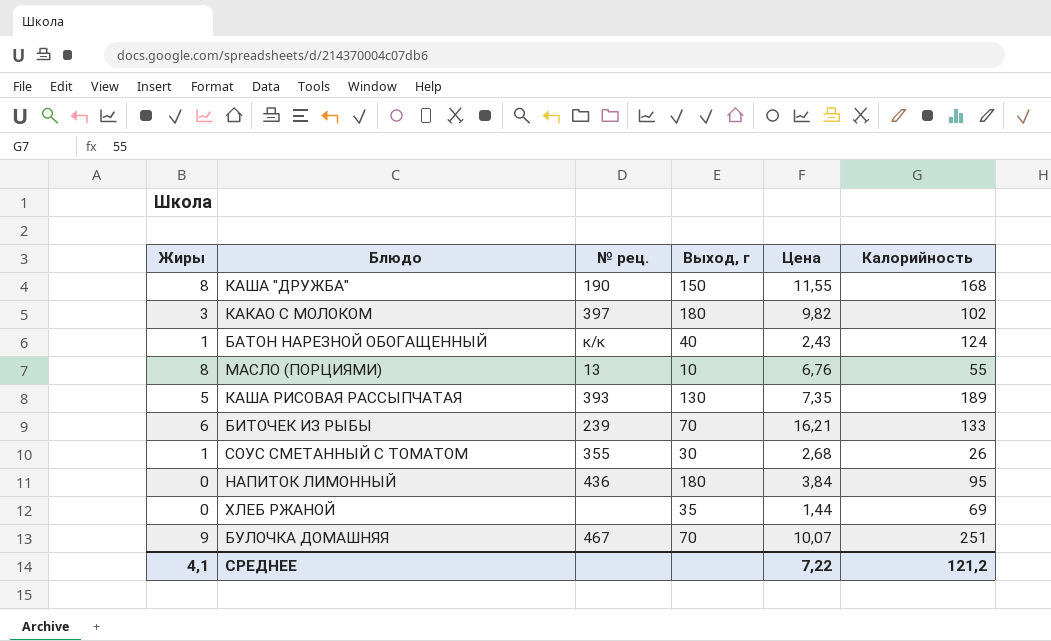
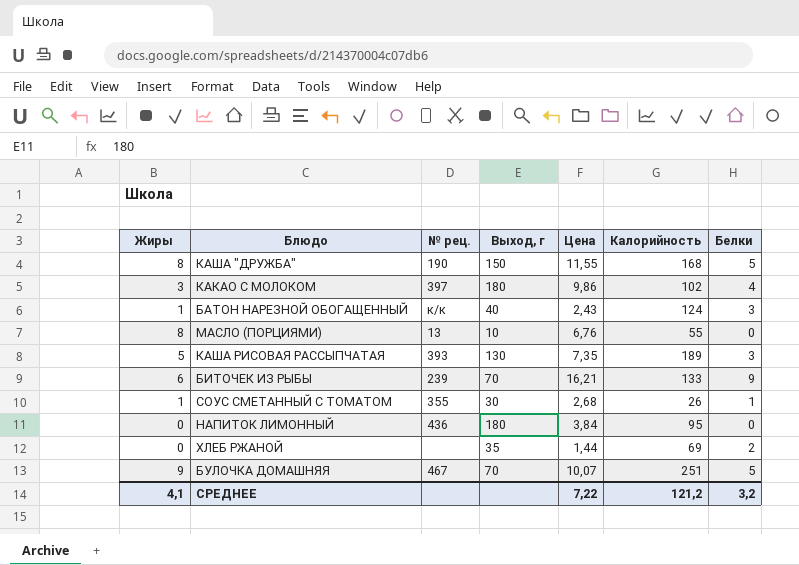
column Белки | position: none -> 7
КАКАО С МОЛОКОМ | Цена: 9,82 -> 9,86

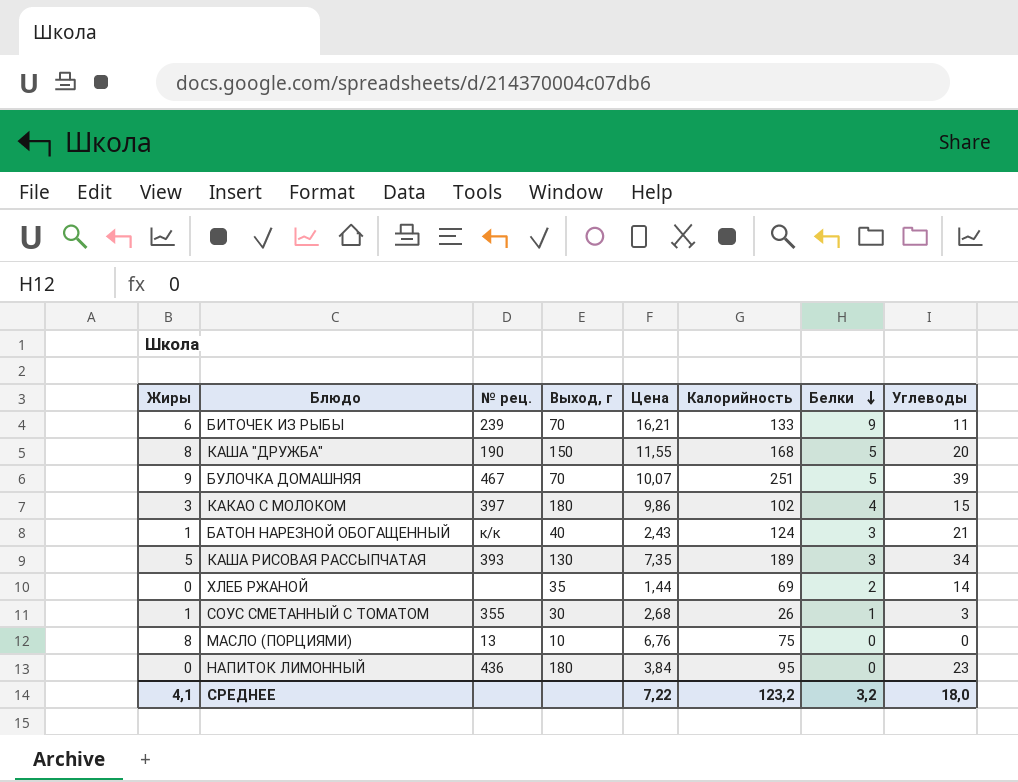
row order: none -> Белки descending
column Углеводы | position: none -> 8
МАСЛО (ПОРЦИЯМИ) | Калорийность: 55 -> 75
СРЕДНЕЕ | Калорийность: 121,2 -> 123,2

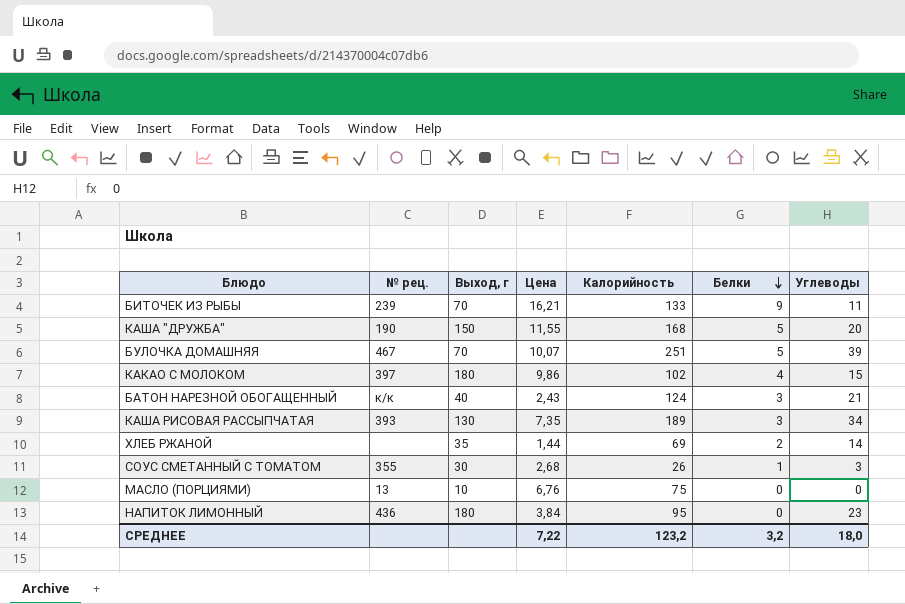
column Жиры | position: 1 -> none

